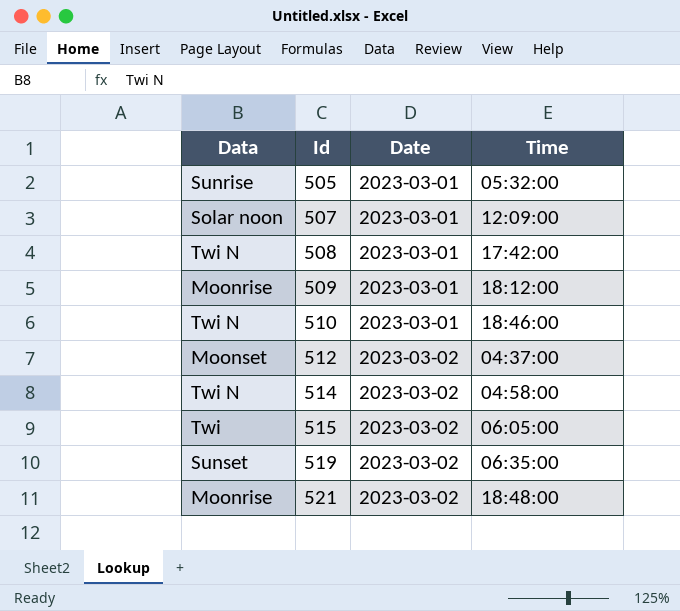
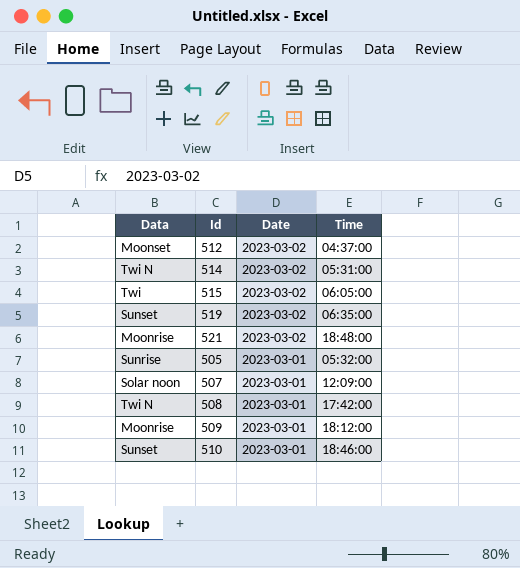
row order: Id ascending -> Date descending
514 | Time: 04:58:00 -> 05:31:00
510 | Data: Twi N -> Sunset

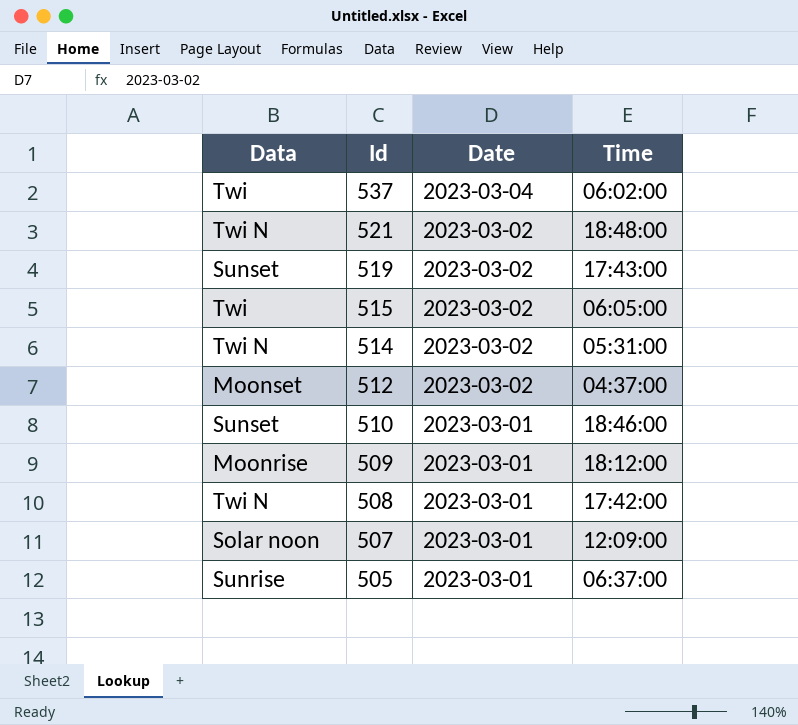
row order: Date descending -> Id descending
row 537: none -> Twi | 2023-03-04 | 06:02:00
521 | Data: Moonrise -> Twi N
519 | Time: 06:35:00 -> 17:43:00
505 | Time: 05:32:00 -> 06:37:00

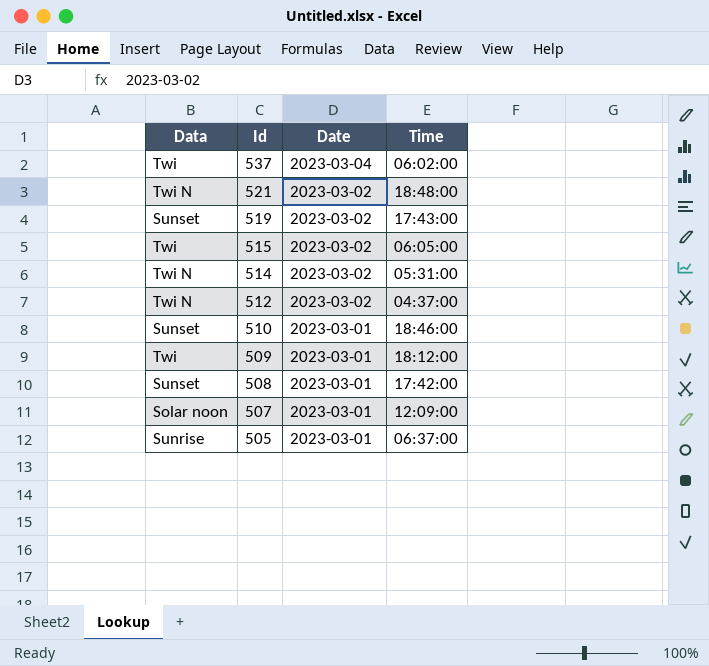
512 | Data: Moonset -> Twi N
509 | Data: Moonrise -> Twi
508 | Data: Twi N -> Sunset

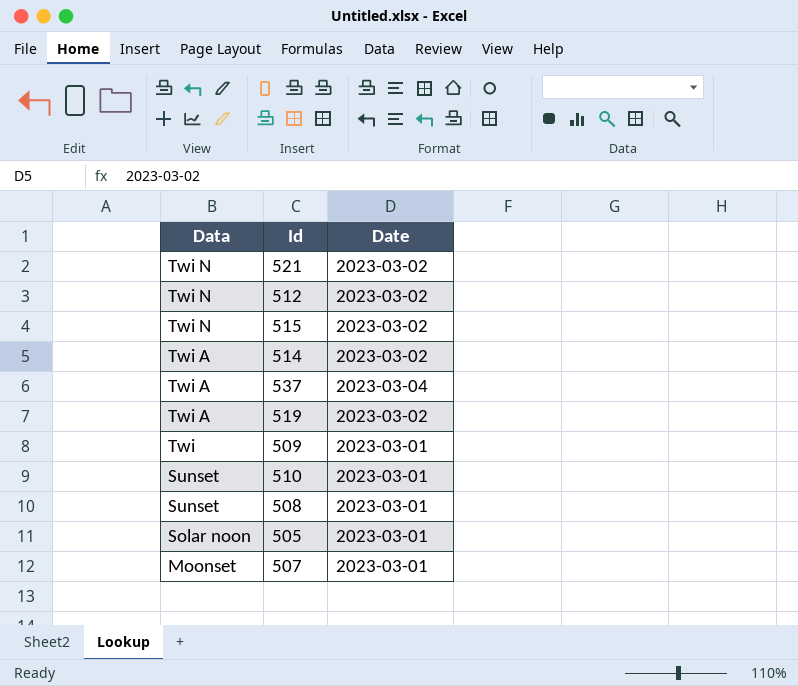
row order: Id descending -> Data descending
column Time | position: 4 -> none
515 | Data: Twi -> Twi N
514 | Data: Twi N -> Twi A
537 | Data: Twi -> Twi A
519 | Data: Sunset -> Twi A
505 | Data: Sunrise -> Solar noon
507 | Data: Solar noon -> Moonset

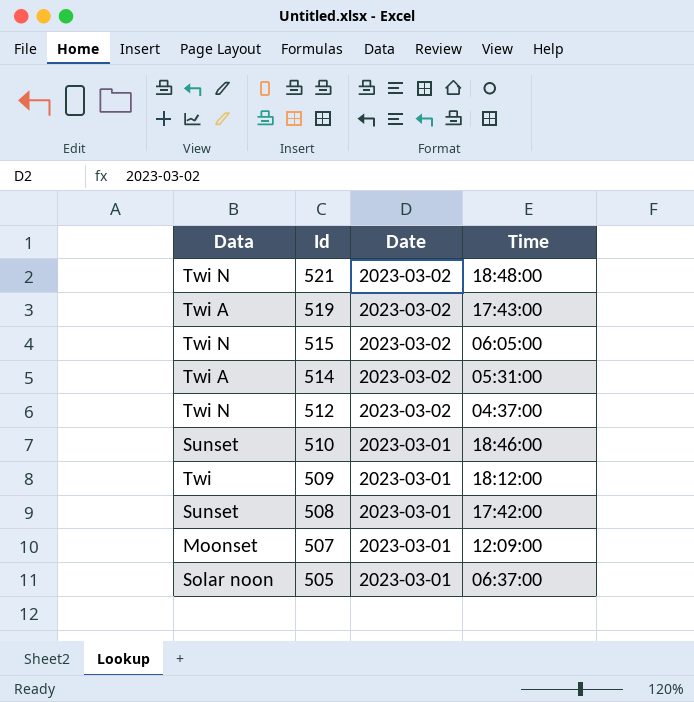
row order: Data descending -> Id descending
column Time | position: none -> 4
row 537: Twi A | 2023-03-04 -> none

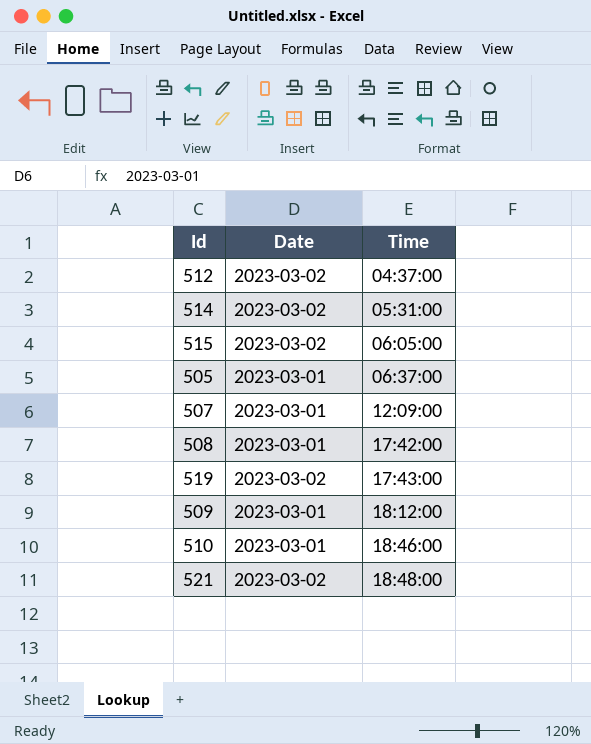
row order: Id descending -> Time ascending
column Data | position: 1 -> none

